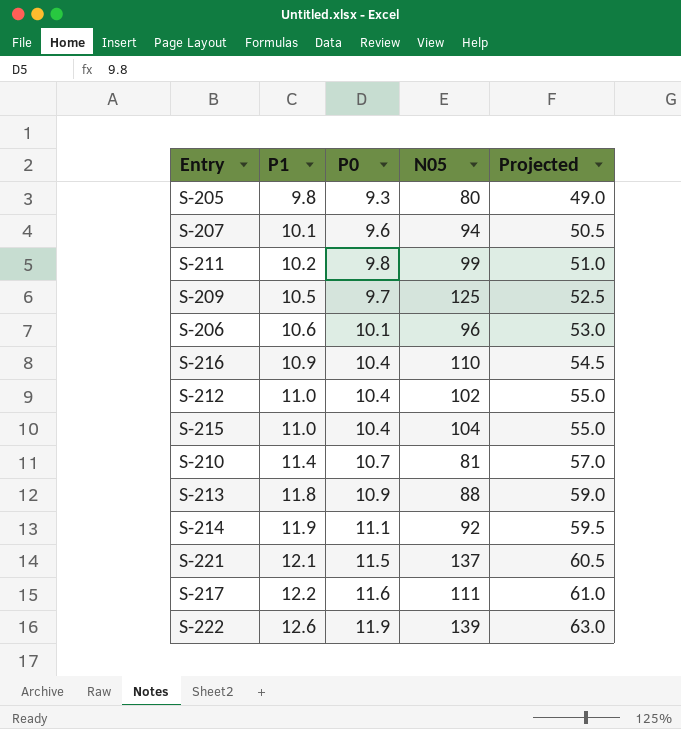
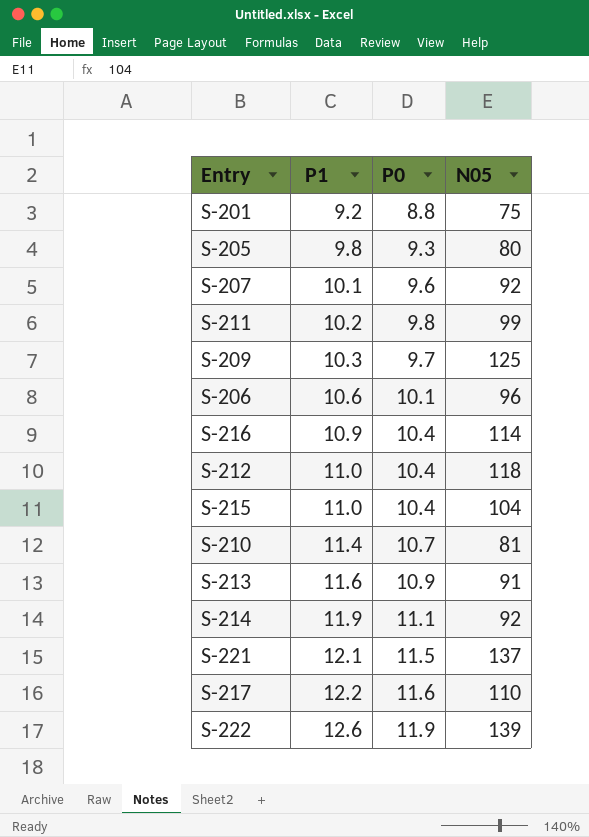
column Projected | formula: [P1] * 5 -> none
row S-201: none -> 9.2 | 8.8 | 75
S-207 | N05: 94 -> 92
S-209 | P1: 10.5 -> 10.3
S-216 | N05: 110 -> 114
S-212 | N05: 102 -> 118
S-213 | P1: 11.8 -> 11.6
S-213 | N05: 88 -> 91
S-217 | N05: 111 -> 110

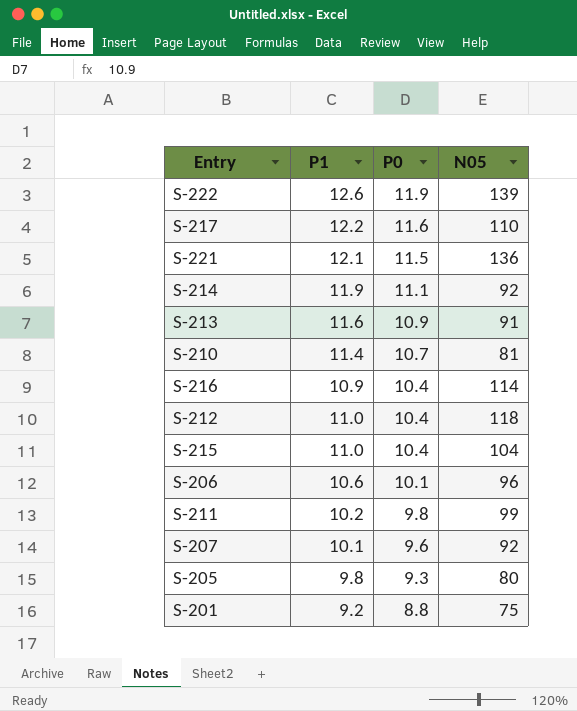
row order: P1 ascending -> P0 descending
row S-209: 10.3 | 9.7 | 125 -> none
S-221 | N05: 137 -> 136

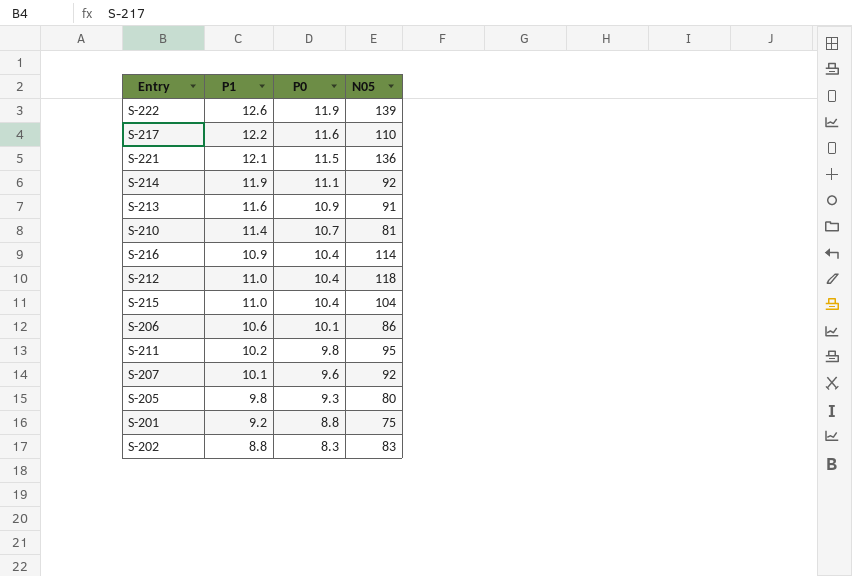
S-206 | N05: 96 -> 86
S-211 | N05: 99 -> 95
row S-202: none -> 8.8 | 8.3 | 83

